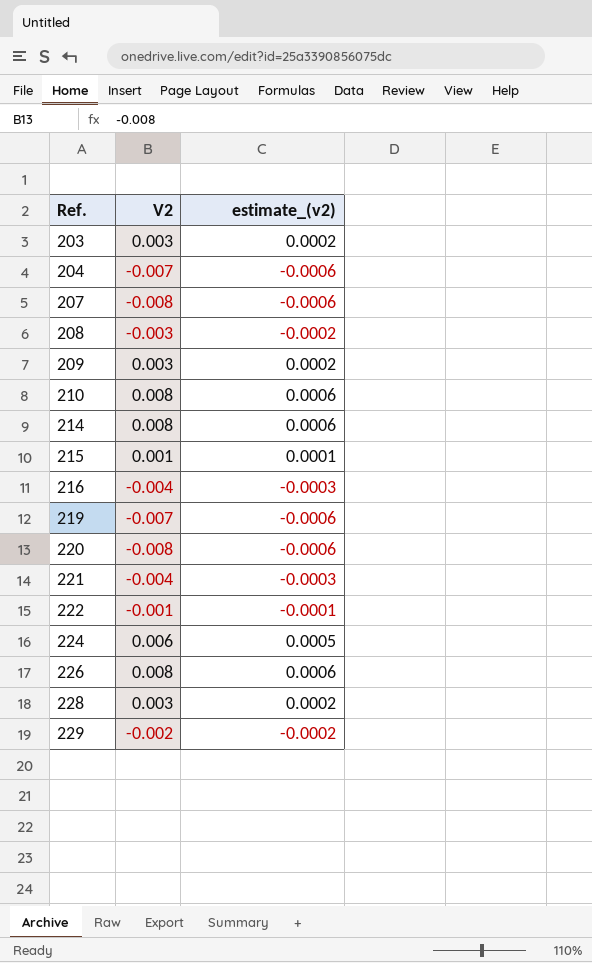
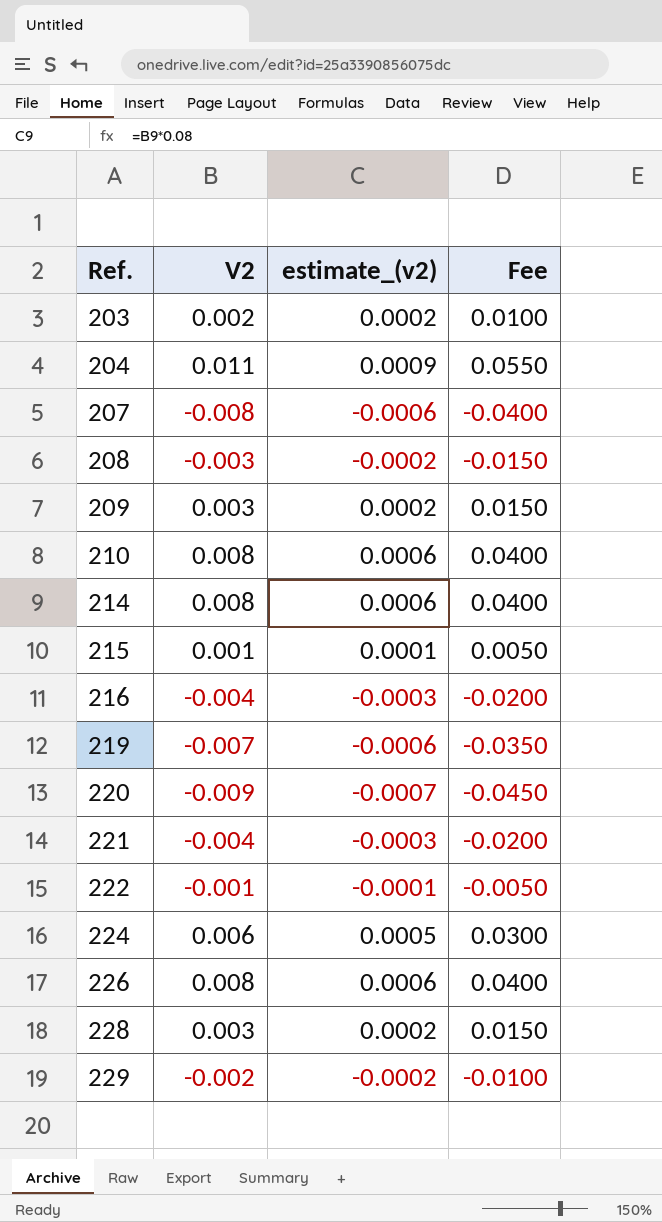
column Fee | formula: none -> [V2] * 5
203 | V2: 0.003 -> 0.002
204 | V2: -0.007 -> 0.011
204 | estimate_(v2): -0.0006 -> 0.0009
220 | V2: -0.008 -> -0.009
220 | estimate_(v2): -0.0006 -> -0.0007

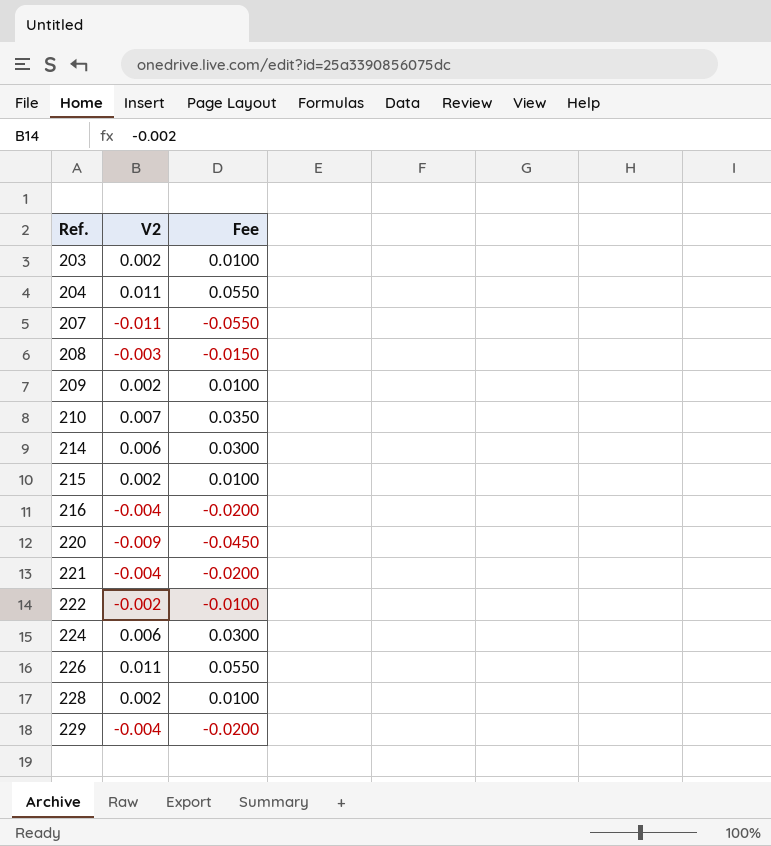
column estimate_(v2) | formula: [V2] * 0.08 -> none
row 219: -0.007 | -0.0006 | -0.0350 -> none
207 | V2: -0.008 -> -0.011
207 | Fee: -0.0400 -> -0.0550
209 | V2: 0.003 -> 0.002
209 | Fee: 0.0150 -> 0.0100
210 | V2: 0.008 -> 0.007
210 | Fee: 0.0400 -> 0.0350
214 | V2: 0.008 -> 0.006
214 | Fee: 0.0400 -> 0.0300
215 | V2: 0.001 -> 0.002
215 | Fee: 0.0050 -> 0.0100
222 | V2: -0.001 -> -0.002
222 | Fee: -0.0050 -> -0.0100
226 | V2: 0.008 -> 0.011
226 | Fee: 0.0400 -> 0.0550
228 | V2: 0.003 -> 0.002
228 | Fee: 0.0150 -> 0.0100
229 | V2: -0.002 -> -0.004
229 | Fee: -0.0100 -> -0.0200

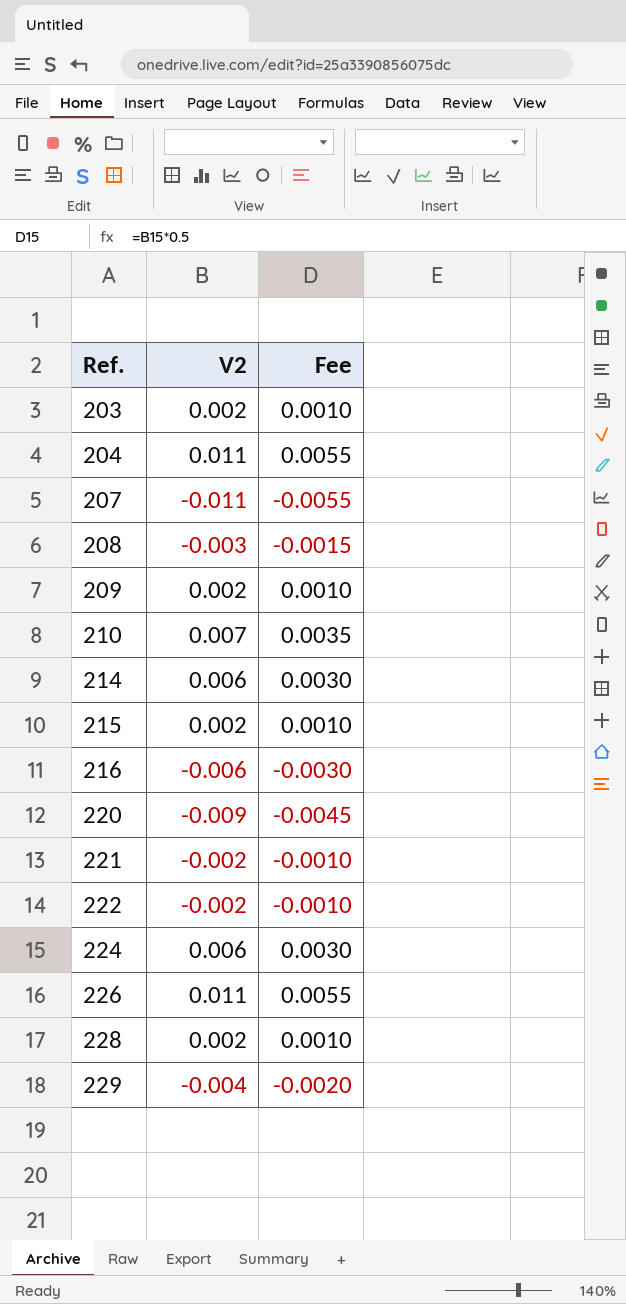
column Fee | formula: [V2] * 5 -> [V2] * 0.5
216 | V2: -0.004 -> -0.006
221 | V2: -0.004 -> -0.002

